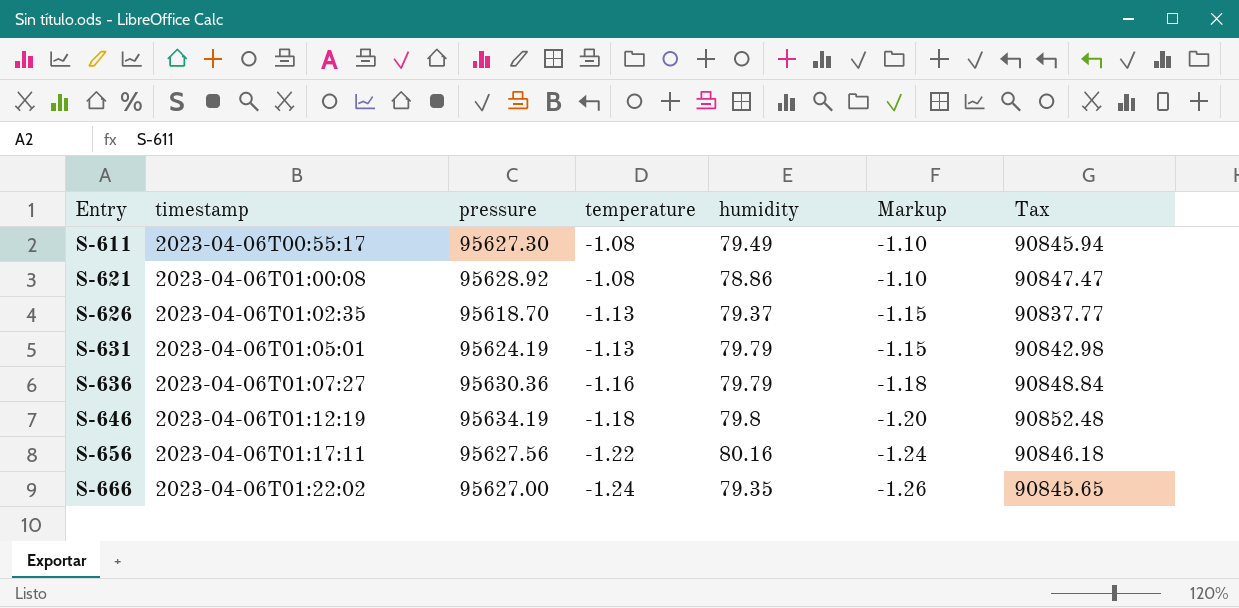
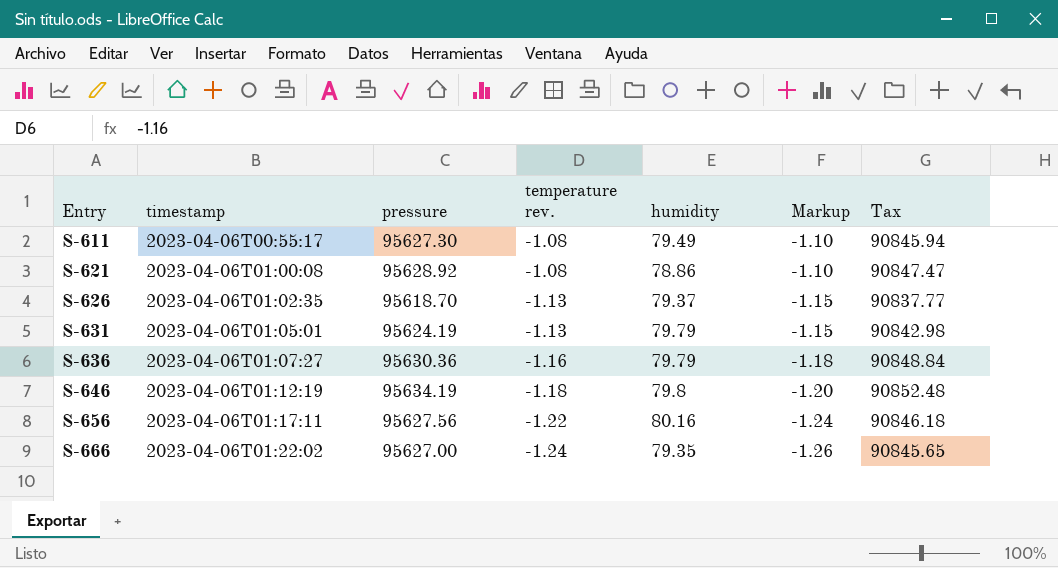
column name: temperature -> temperature rev.

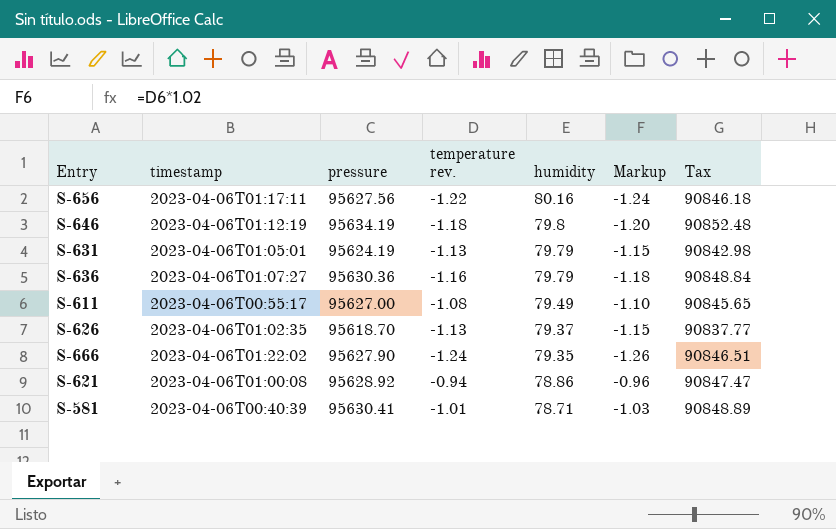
row order: Entry ascending -> humidity descending
S-611 | pressure: 95627.30 -> 95627.00
S-611 | Tax: 90845.94 -> 90845.65
S-666 | pressure: 95627.00 -> 95627.90
S-666 | Tax: 90845.65 -> 90846.51
S-621 | temperature rev.: -1.08 -> -0.94
S-621 | Markup: -1.10 -> -0.96
row S-581: none -> 2023-04-06T00:40:39 | 95630.41 | -1.01 | 78.71 | -1.03 | 90848.89

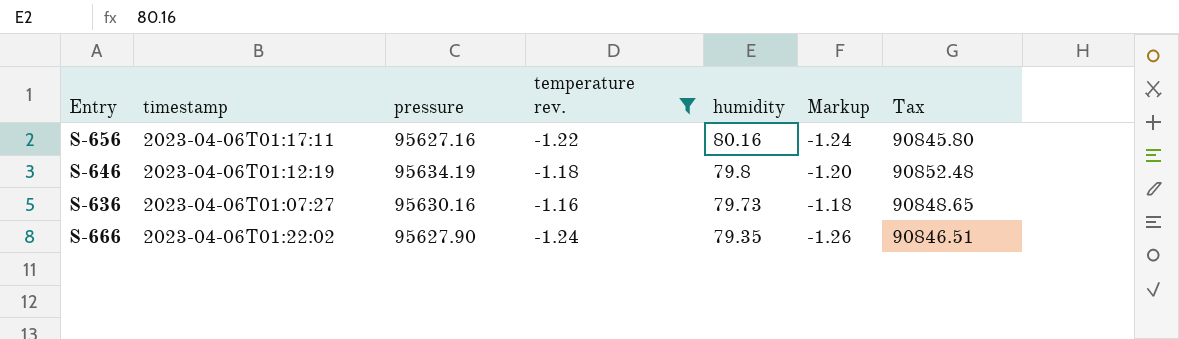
filter: none -> temperature rev. <= -1.16
S-656 | pressure: 95627.56 -> 95627.16
S-656 | Tax: 90846.18 -> 90845.80
S-636 | pressure: 95630.36 -> 95630.16
S-636 | humidity: 79.79 -> 79.73
S-636 | Tax: 90848.84 -> 90848.65

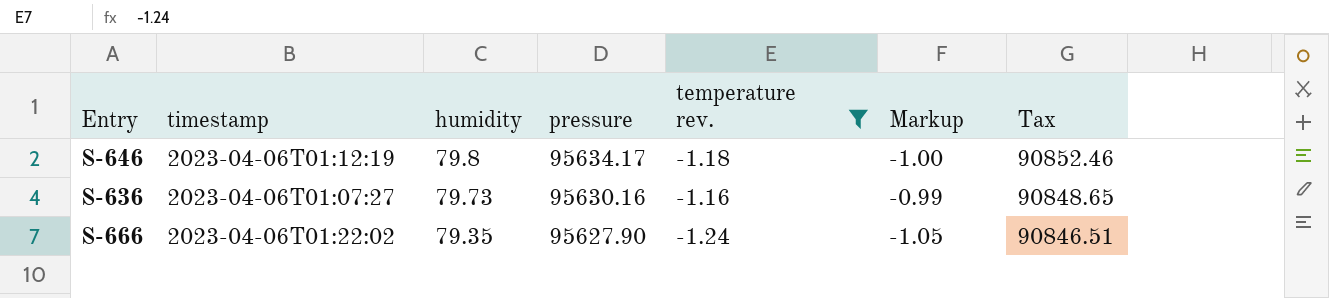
column humidity | position: 5 -> 3
column Markup | formula: [temperature rev.] * 1.02 -> [temperature rev.] * 0.85
row S-656: 2023-04-06T01:17:11 | 95627.16 | -1.22 | 80.16 | -1.24 | 90845.80 -> none
S-646 | pressure: 95634.19 -> 95634.17
S-646 | Tax: 90852.48 -> 90852.46

